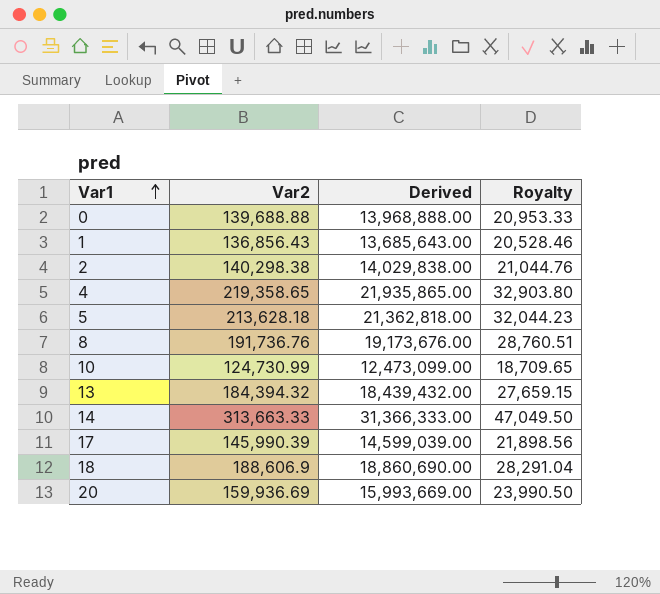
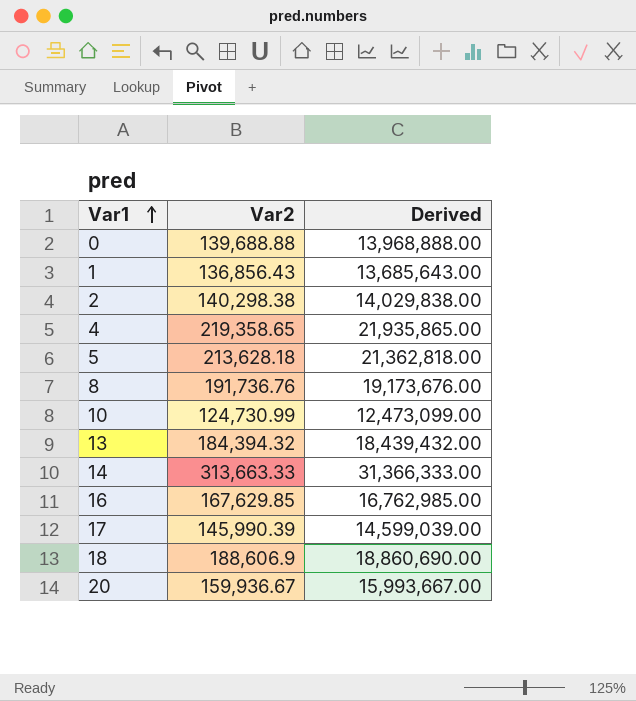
column Royalty | formula: [Var2] * 0.15 -> none
row 16: none -> 167,629.85 | 16,762,985.00
20 | Var2: 159,936.69 -> 159,936.67
20 | Derived: 15,993,669.00 -> 15,993,667.00

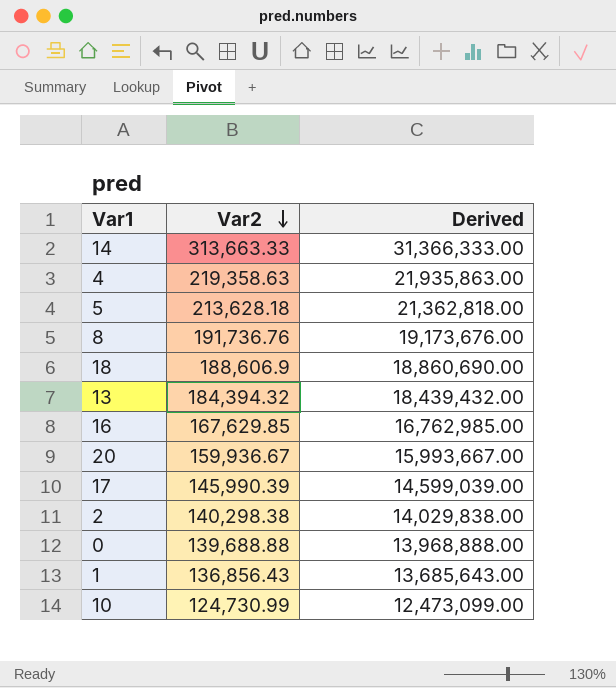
row order: Var1 ascending -> Var2 descending
4 | Var2: 219,358.65 -> 219,358.63
4 | Derived: 21,935,865.00 -> 21,935,863.00

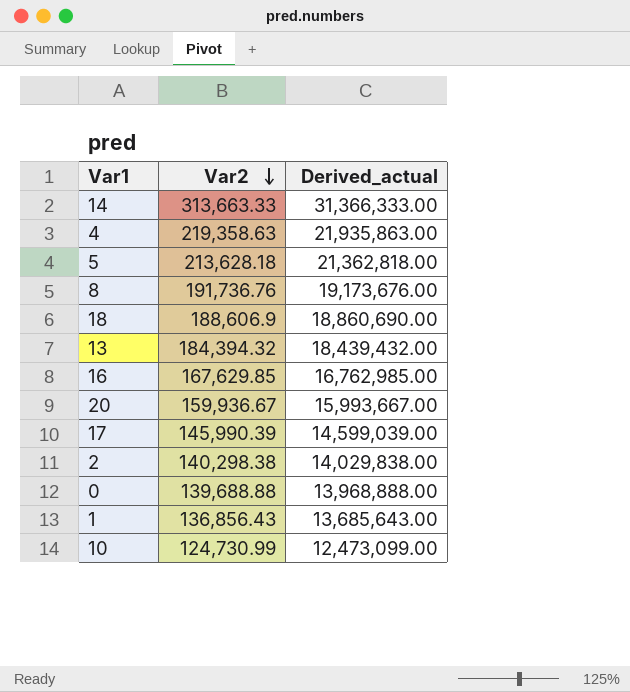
column name: Derived -> Derived_actual

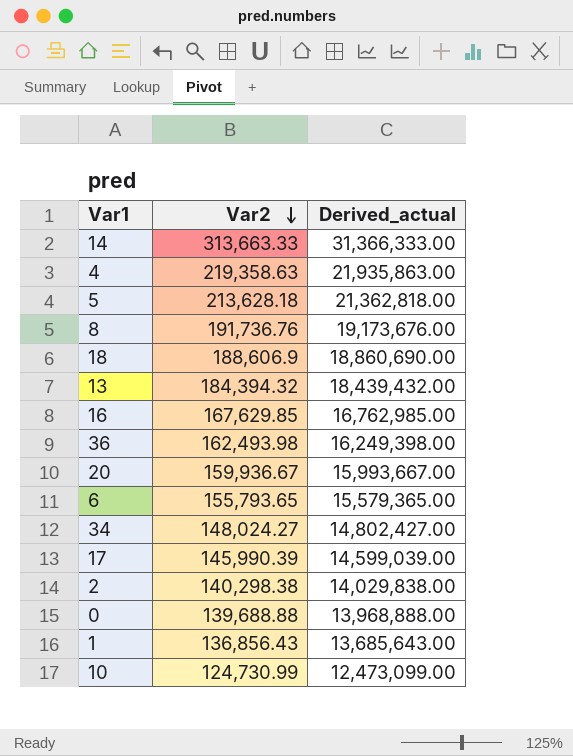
row 36: none -> 162,493.98 | 16,249,398.00
row 6: none -> 155,793.65 | 15,579,365.00
row 34: none -> 148,024.27 | 14,802,427.00

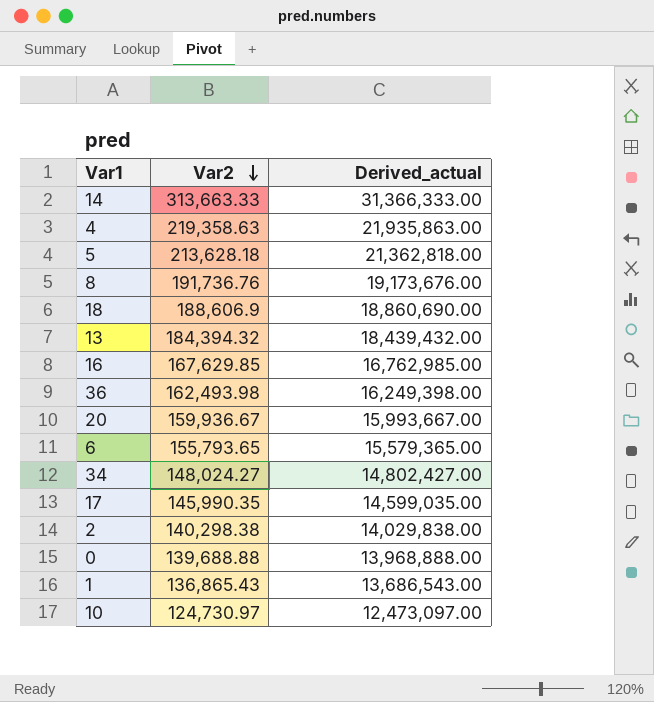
17 | Var2: 145,990.39 -> 145,990.35
17 | Derived_actual: 14,599,039.00 -> 14,599,035.00
1 | Var2: 136,856.43 -> 136,865.43
1 | Derived_actual: 13,685,643.00 -> 13,686,543.00
10 | Var2: 124,730.99 -> 124,730.97
10 | Derived_actual: 12,473,099.00 -> 12,473,097.00

